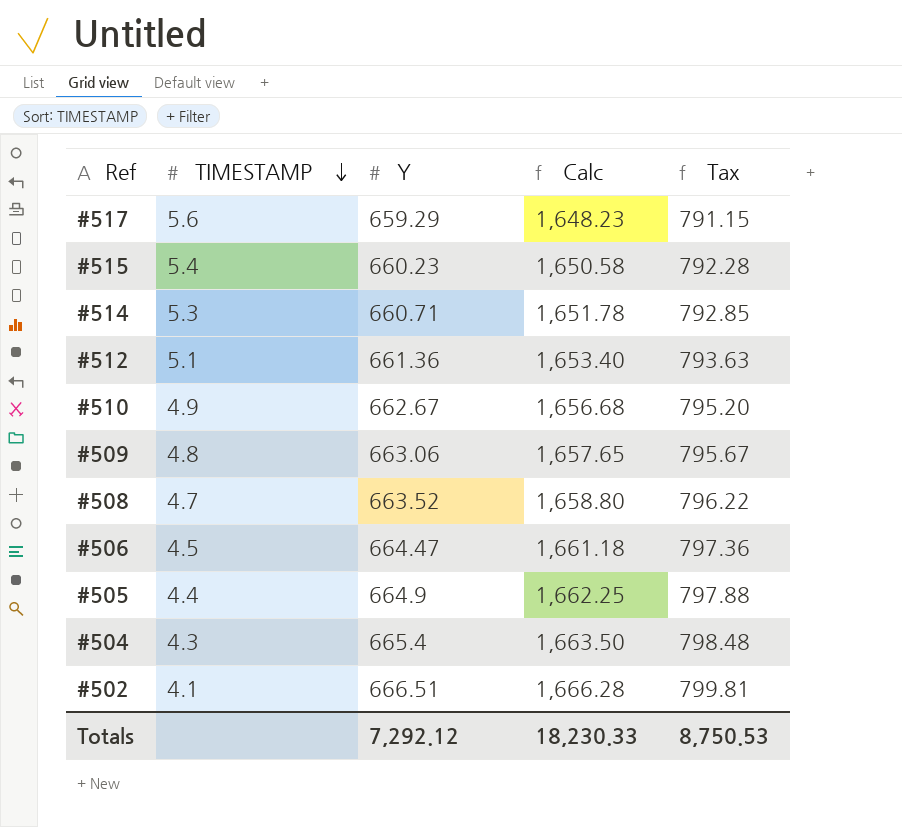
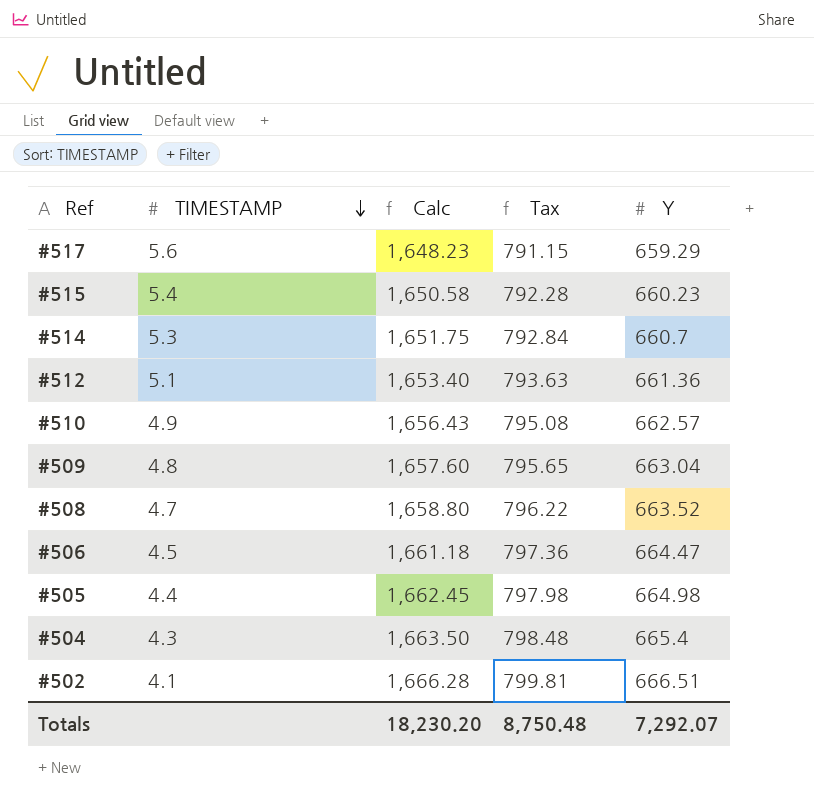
column Y | position: 3 -> 5
#514 | Calc: 1,651.78 -> 1,651.75
#514 | Tax: 792.85 -> 792.84
#514 | Y: 660.71 -> 660.7
#510 | Calc: 1,656.68 -> 1,656.43
#510 | Tax: 795.20 -> 795.08
#510 | Y: 662.67 -> 662.57
#509 | Calc: 1,657.65 -> 1,657.60
#509 | Tax: 795.67 -> 795.65
#509 | Y: 663.06 -> 663.04
#505 | Calc: 1,662.25 -> 1,662.45
#505 | Tax: 797.88 -> 797.98
#505 | Y: 664.9 -> 664.98
Totals | Calc: 18,230.33 -> 18,230.20
Totals | Tax: 8,750.53 -> 8,750.48
Totals | Y: 7,292.12 -> 7,292.07

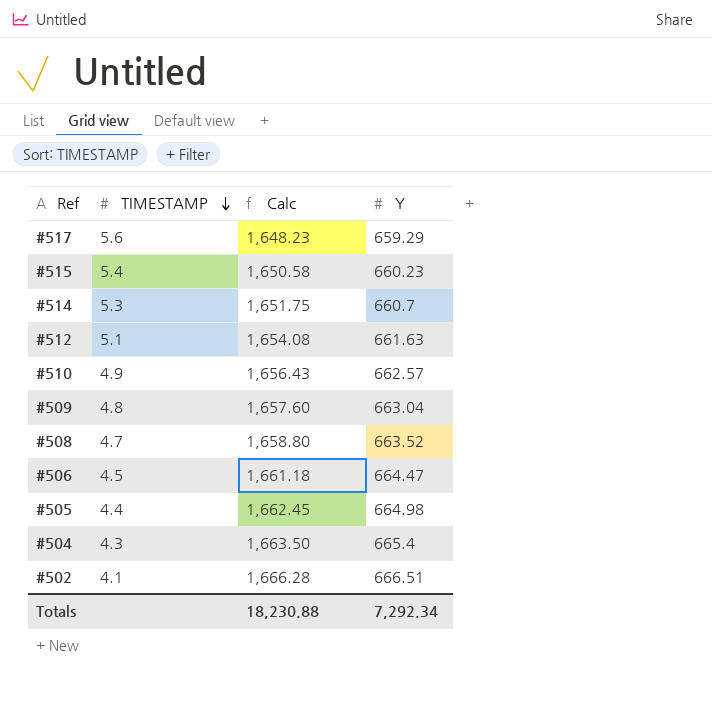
column Tax | formula: [Y] * 1.2 -> none
#512 | Calc: 1,653.40 -> 1,654.08
#512 | Y: 661.36 -> 661.63
Totals | Calc: 18,230.20 -> 18,230.88
Totals | Y: 7,292.07 -> 7,292.34

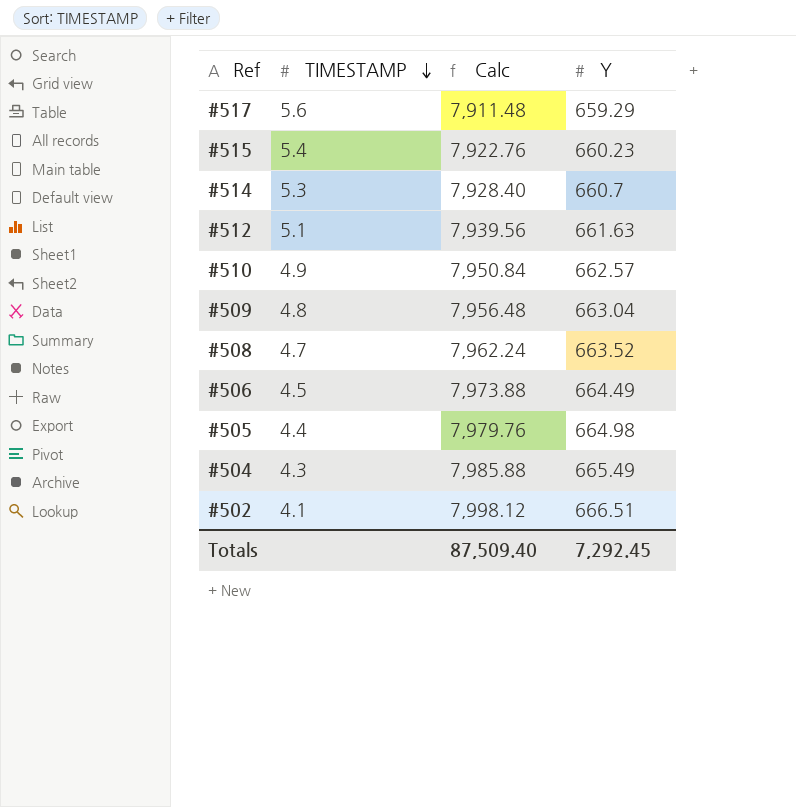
column Calc | formula: [Y] * 2.5 -> [Y] * 12
#506 | Y: 664.47 -> 664.49
#504 | Y: 665.4 -> 665.49
Totals | Calc: 18,230.88 -> 87,509.40
Totals | Y: 7,292.34 -> 7,292.45

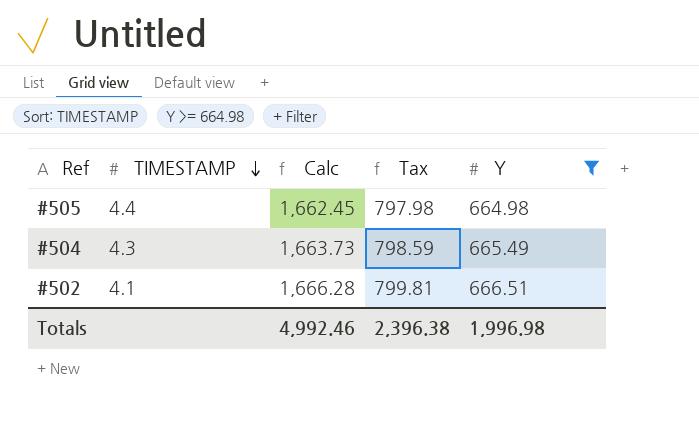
filter: none -> Y >= 664.98
column Calc | formula: [Y] * 12 -> [Y] * 2.5
column Tax | formula: none -> [Y] * 1.2
Totals | Calc: 87,509.40 -> 4,992.46
Totals | Y: 7,292.45 -> 1,996.98

